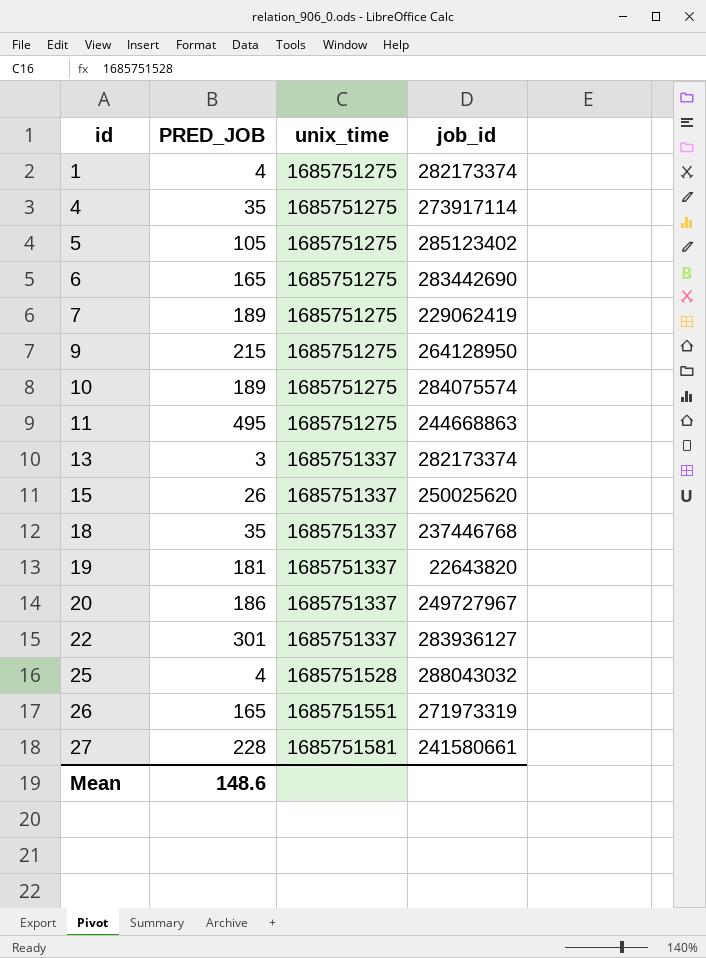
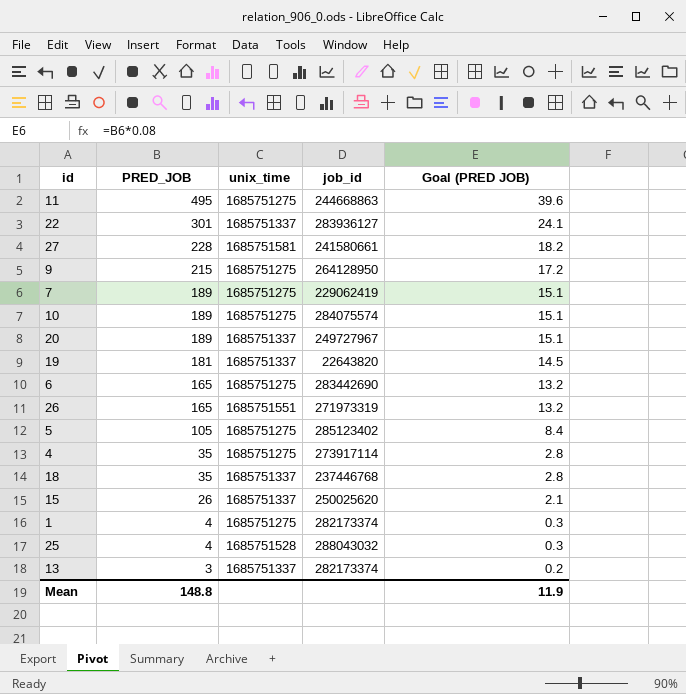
row order: id ascending -> PRED_JOB descending
column Goal (PRED JOB) | formula: none -> [PRED_JOB] * 0.08
20 | PRED_JOB: 186 -> 189
Mean | PRED_JOB: 148.6 -> 148.8

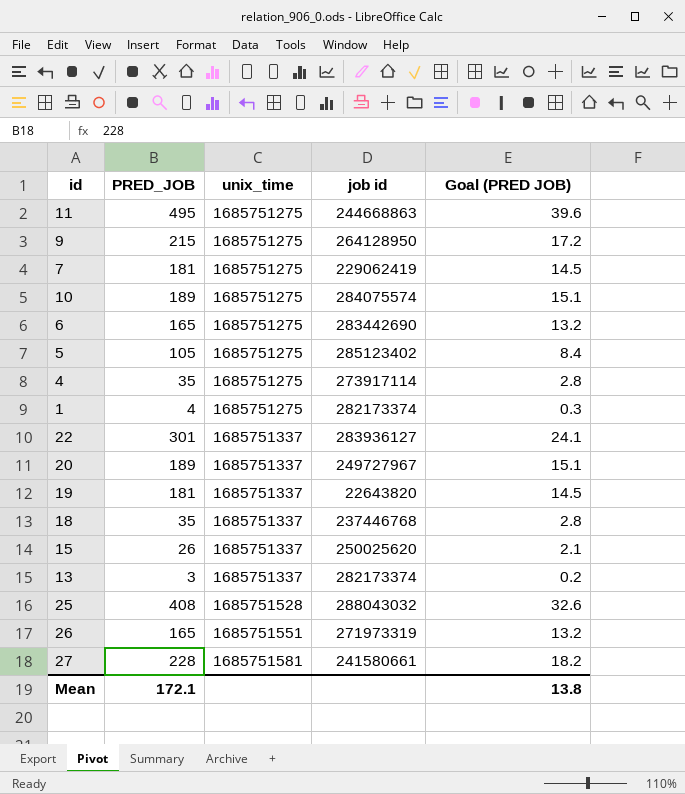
row order: PRED_JOB descending -> unix_time ascending
column name: job_id -> job id
7 | PRED_JOB: 189 -> 181
7 | Goal (PRED JOB): 15.1 -> 14.5
25 | PRED_JOB: 4 -> 408
25 | Goal (PRED JOB): 0.3 -> 32.6
Mean | PRED_JOB: 148.8 -> 172.1
Mean | Goal (PRED JOB): 11.9 -> 13.8

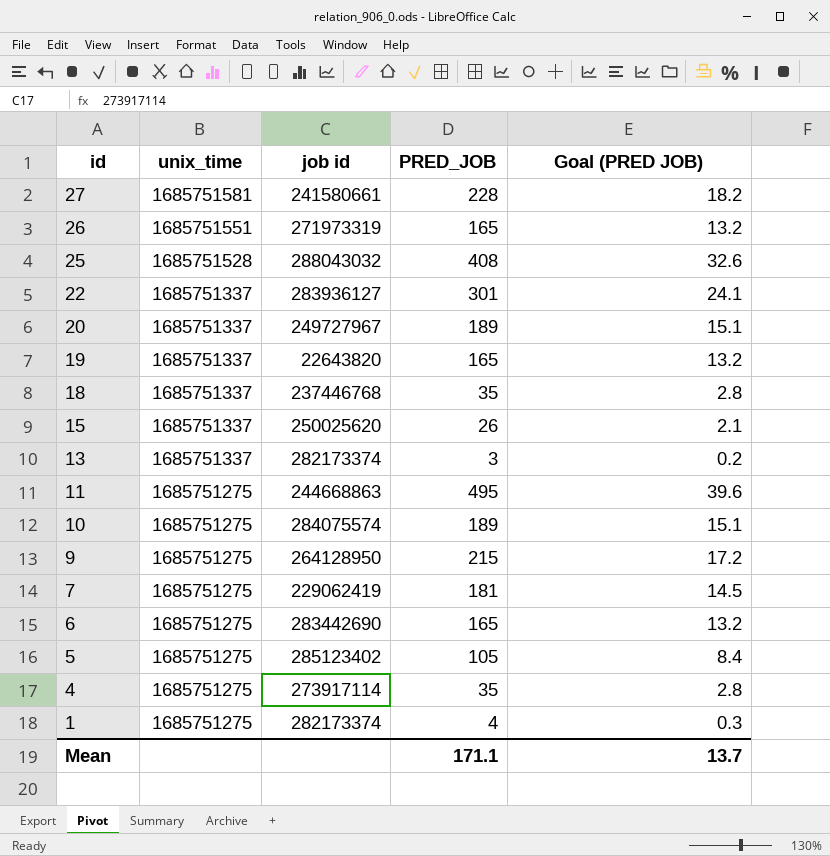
row order: unix_time ascending -> id descending
column PRED_JOB | position: 2 -> 4
19 | PRED_JOB: 181 -> 165
19 | Goal (PRED JOB): 14.5 -> 13.2
Mean | PRED_JOB: 172.1 -> 171.1
Mean | Goal (PRED JOB): 13.8 -> 13.7

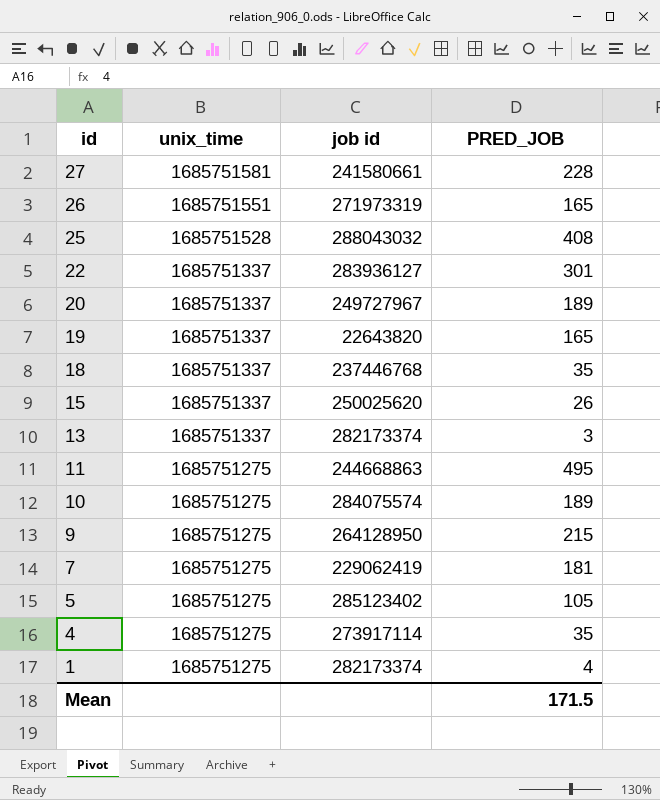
column Goal (PRED JOB) | formula: [PRED_JOB] * 0.08 -> none
row 6: 1685751275 | 283442690 | 165 | 13.2 -> none
Mean | PRED_JOB: 171.1 -> 171.5

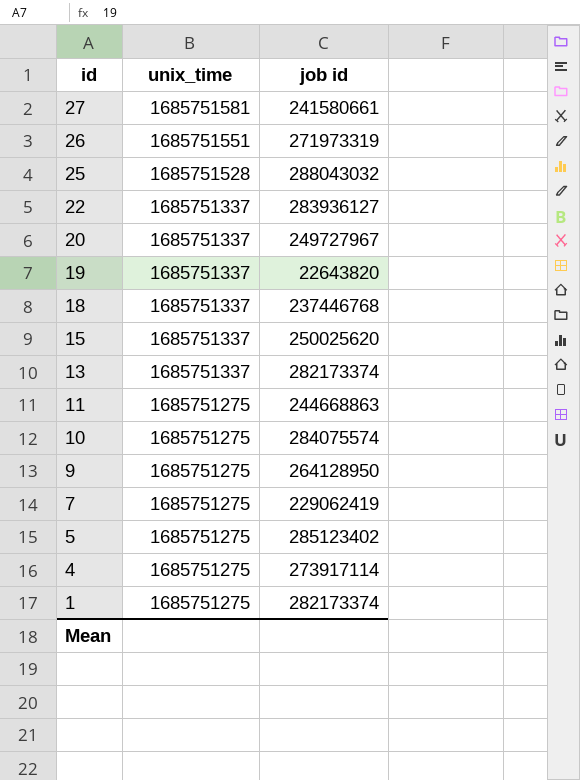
column PRED_JOB | position: 4 -> none

